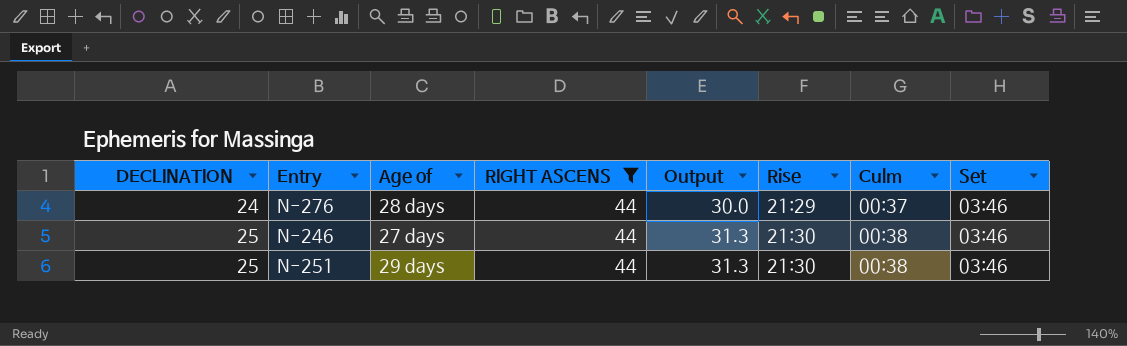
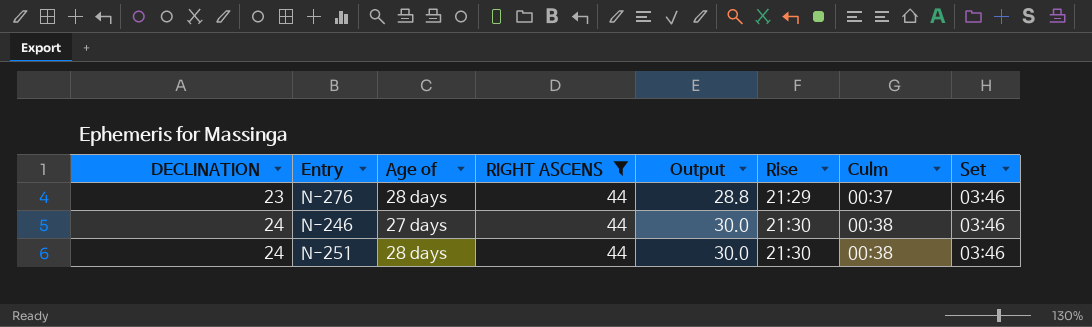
N-276 | DECLINATION: 24 -> 23
N-276 | Output: 30.0 -> 28.8
N-246 | DECLINATION: 25 -> 24
N-246 | Output: 31.3 -> 30.0
N-251 | DECLINATION: 25 -> 24
N-251 | Age of: 29 days -> 28 days
N-251 | Output: 31.3 -> 30.0

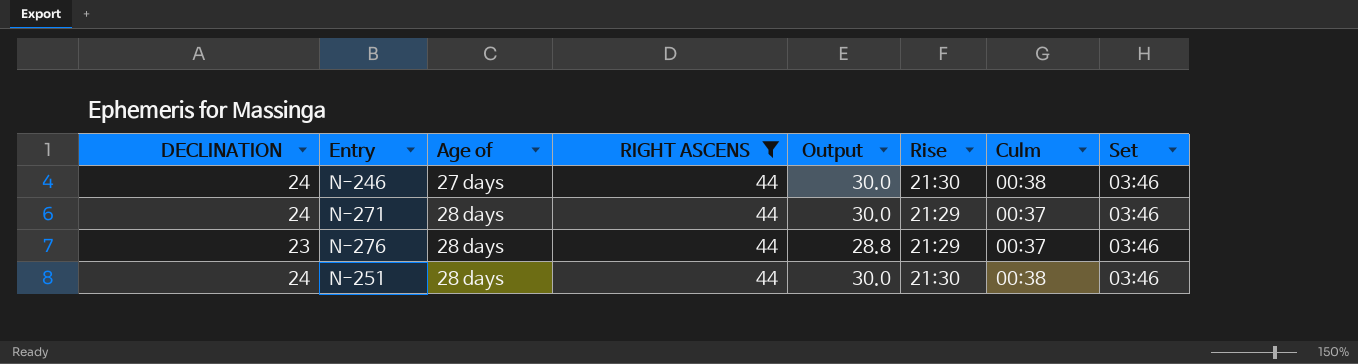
row order: DECLINATION ascending -> Age of ascending
row N-271: none -> 24 | 28 days | 44 | 30.0 | 21:29 | 00:37 | 03:46

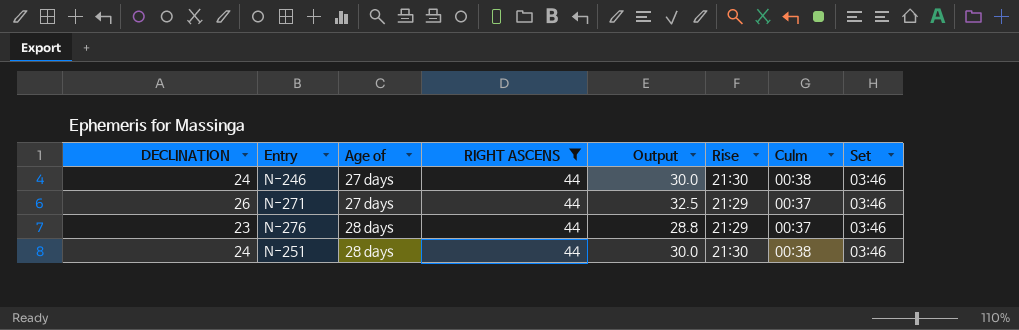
N-271 | DECLINATION: 24 -> 26
N-271 | Age of: 28 days -> 27 days
N-271 | Output: 30.0 -> 32.5

